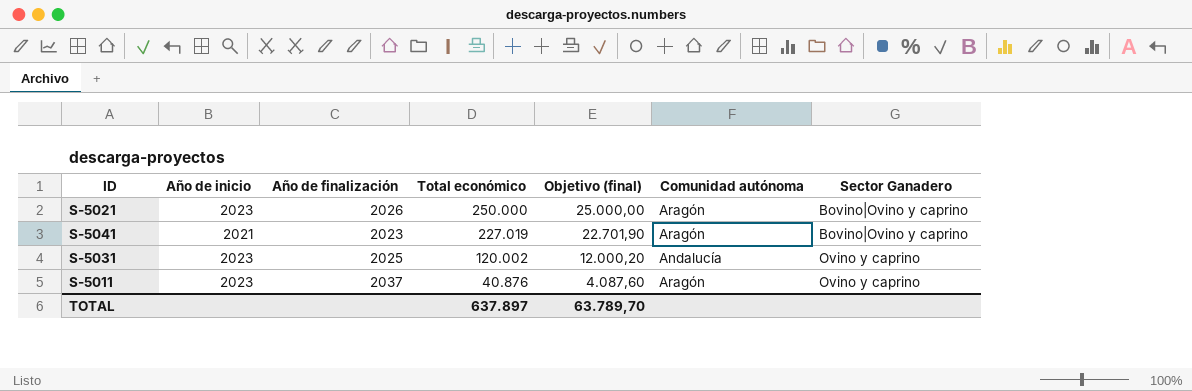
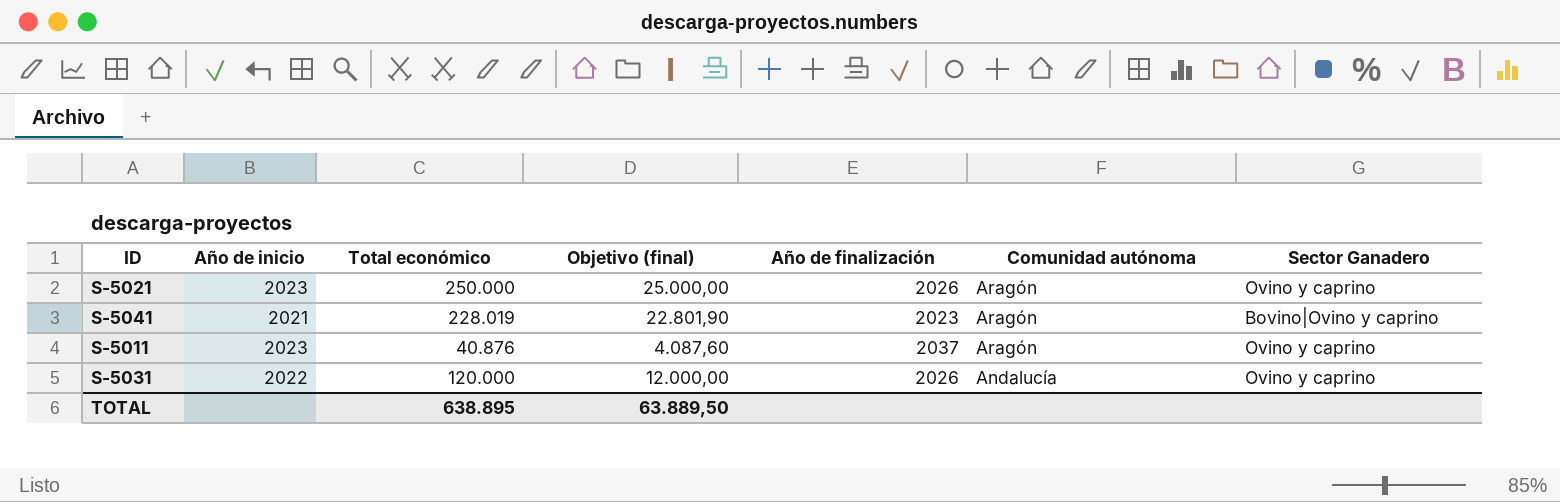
row order: Total económico descending -> Comunidad autónoma descending
column Año de finalización | position: 3 -> 5
S-5021 | Sector Ganadero: Bovino|Ovino y caprino -> Ovino y caprino
S-5041 | Total económico: 227.019 -> 228.019
S-5041 | Objetivo (final): 22.701,90 -> 22.801,90
S-5031 | Año de inicio: 2023 -> 2022
S-5031 | Total económico: 120.002 -> 120.000
S-5031 | Objetivo (final): 12.000,20 -> 12.000,00
S-5031 | Año de finalización: 2025 -> 2026
TOTAL | Total económico: 637.897 -> 638.895
TOTAL | Objetivo (final): 63.789,70 -> 63.889,50

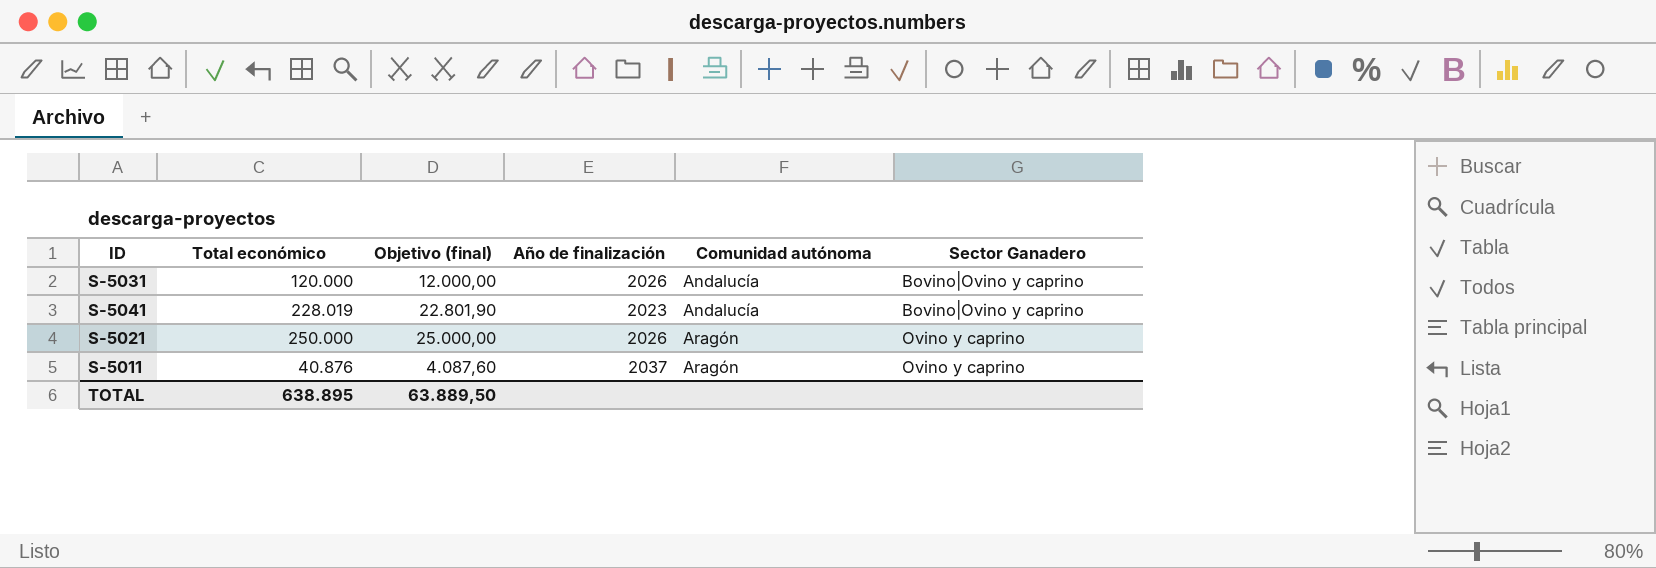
row order: Comunidad autónoma descending -> Comunidad autónoma ascending
column Año de inicio | position: 2 -> none
S-5031 | Sector Ganadero: Ovino y caprino -> Bovino|Ovino y caprino
S-5041 | Comunidad autónoma: Aragón -> Andalucía

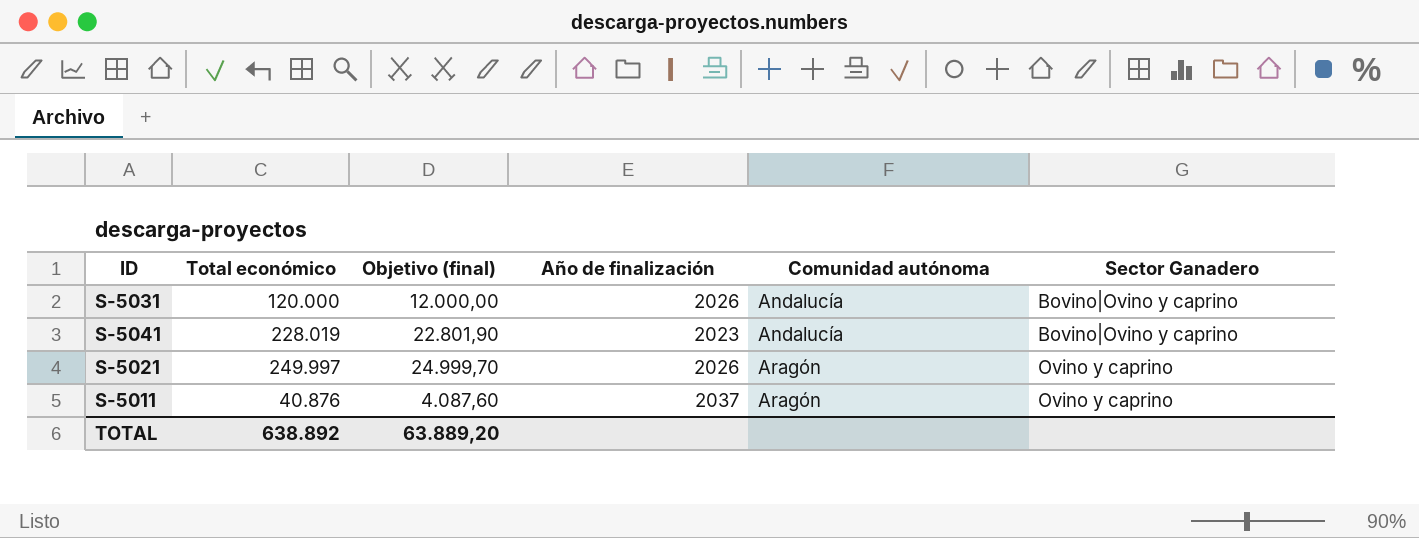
S-5021 | Total económico: 250.000 -> 249.997
S-5021 | Objetivo (final): 25.000,00 -> 24.999,70
TOTAL | Total económico: 638.895 -> 638.892
TOTAL | Objetivo (final): 63.889,50 -> 63.889,20

